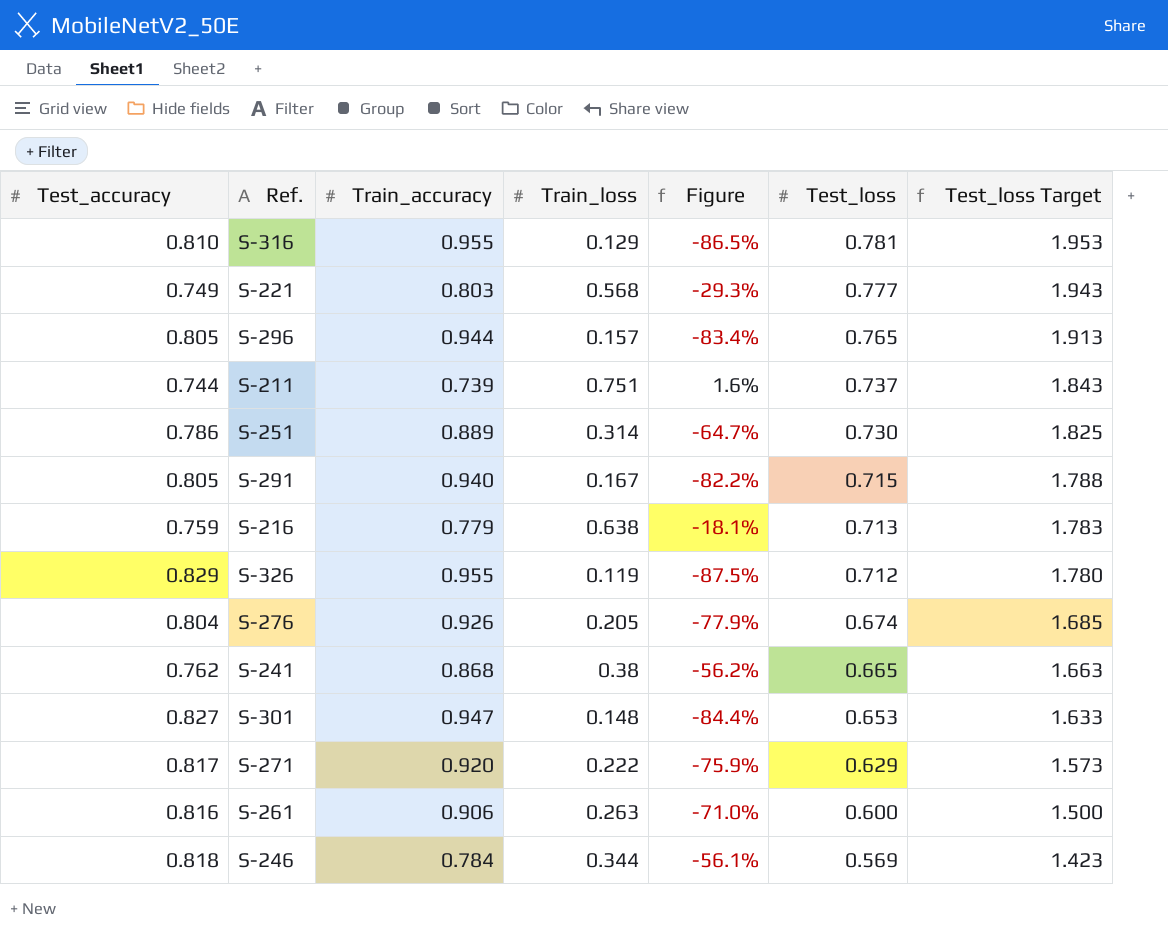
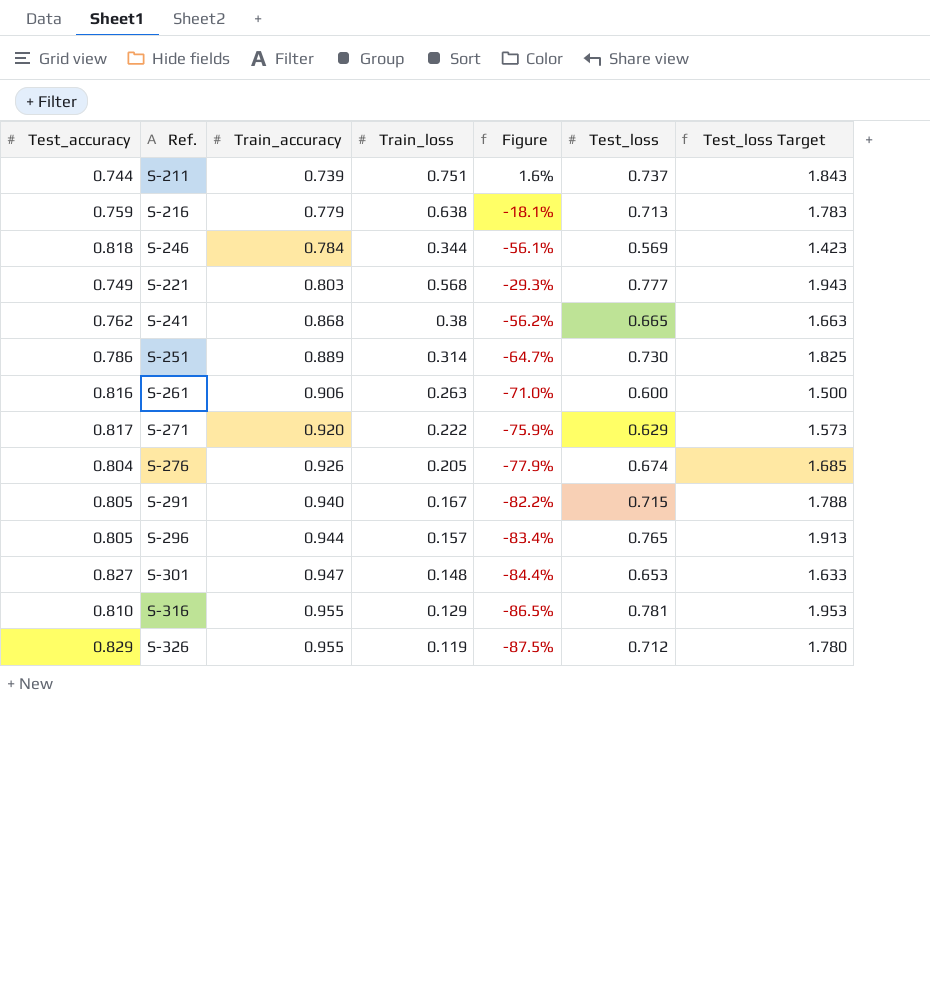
row order: Test_loss descending -> Train_accuracy ascending

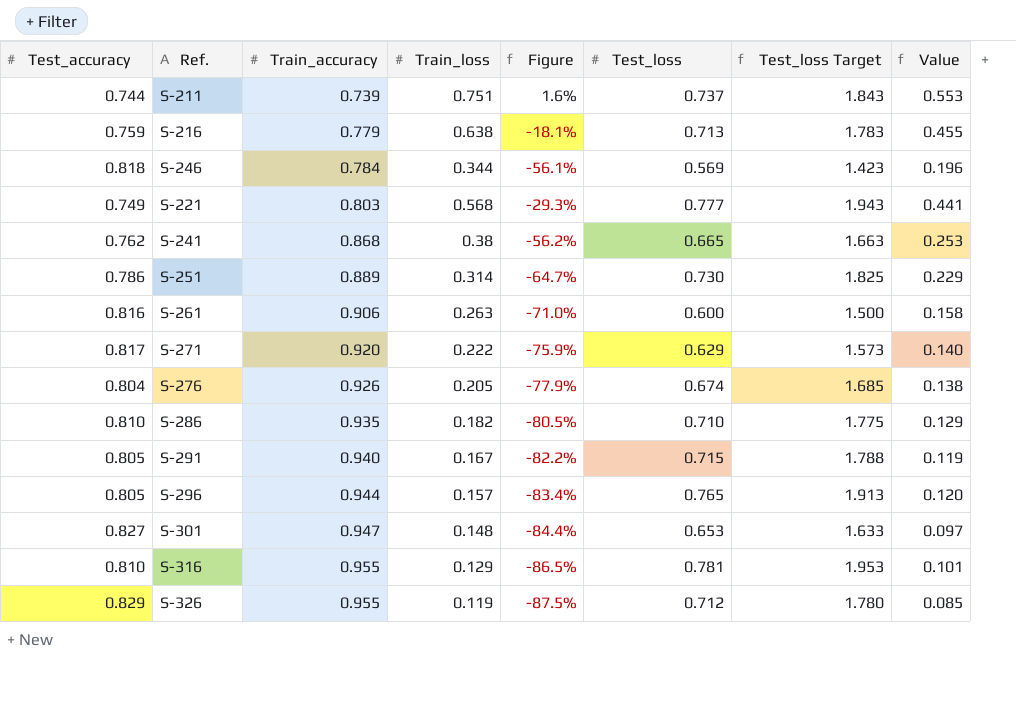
column Value | formula: none -> [Train_loss] * [Test_loss]
row S-286: none -> 0.810 | 0.935 | 0.182 | -80.5% | 0.710 | 1.775 | 0.129

